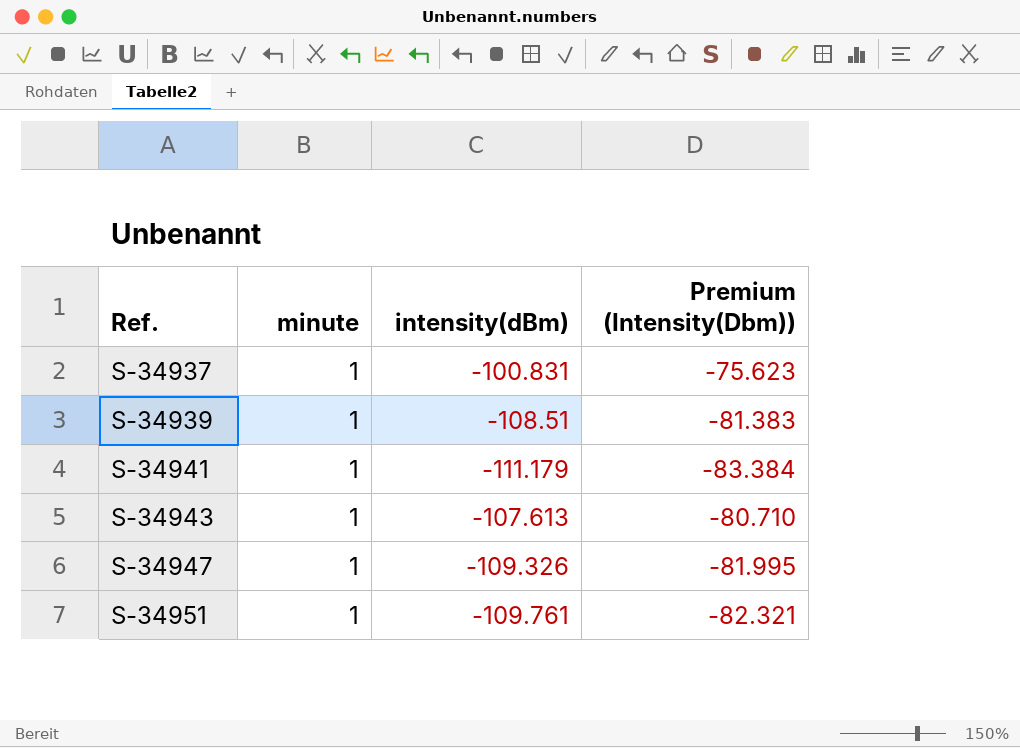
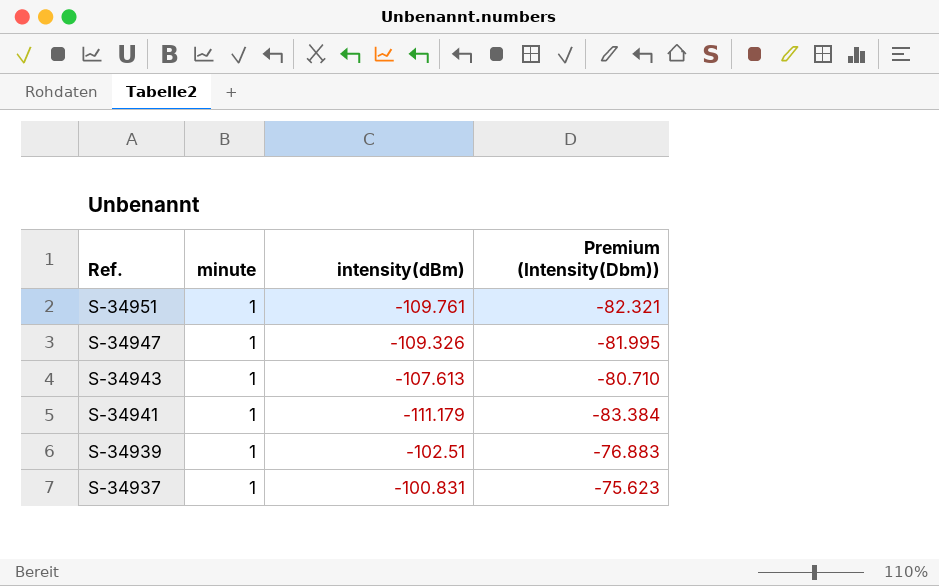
row order: Ref. ascending -> Ref. descending
S-34939 | intensity(dBm): -108.51 -> -102.51
S-34939 | Premium (Intensity(Dbm)): -81.383 -> -76.883

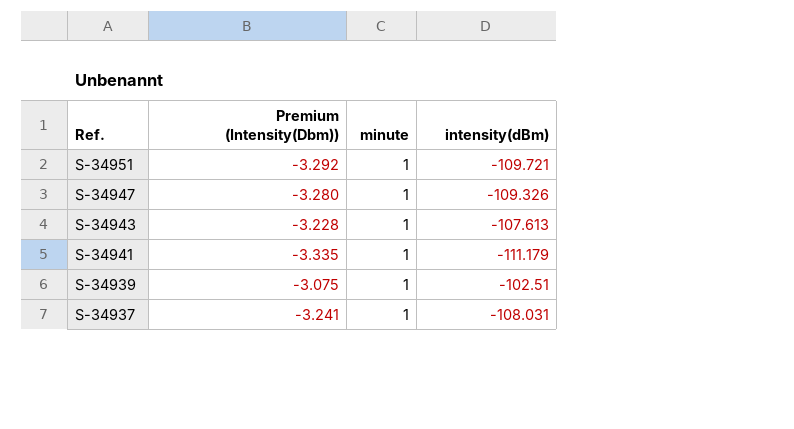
column Premium (Intensity(Dbm)) | formula: [intensity(dBm)] * 0.75 -> [intensity(dBm)] * 0.03
column Premium (Intensity(Dbm)) | position: 4 -> 2
S-34951 | intensity(dBm): -109.761 -> -109.721
S-34937 | intensity(dBm): -100.831 -> -108.031

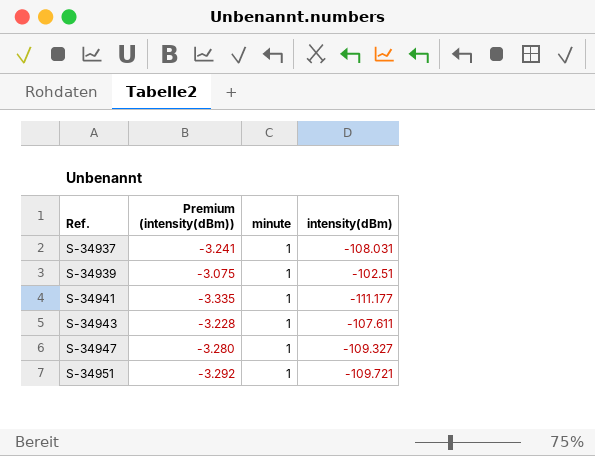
row order: Ref. descending -> Ref. ascending
column name: Premium (Intensity(Dbm)) -> Premium (intensity(dBm))
S-34941 | intensity(dBm): -111.179 -> -111.177
S-34943 | intensity(dBm): -107.613 -> -107.611
S-34947 | intensity(dBm): -109.326 -> -109.327

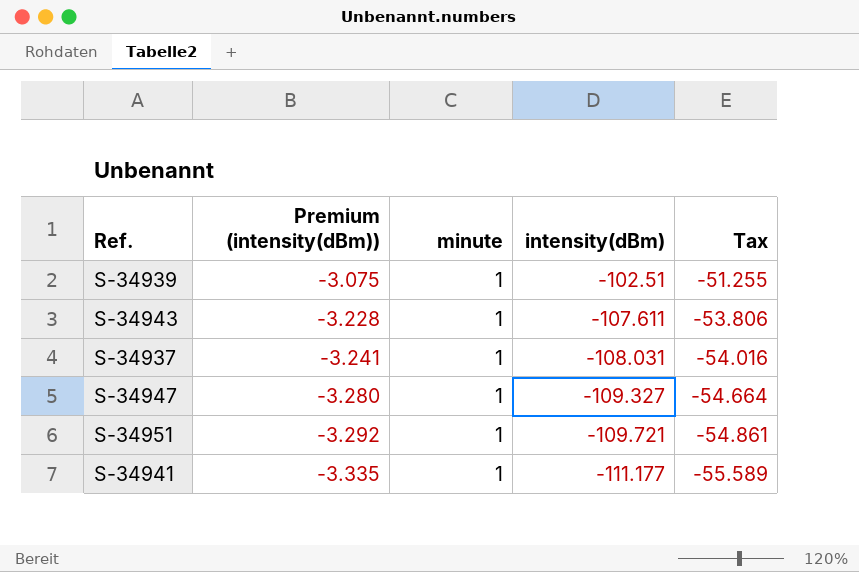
row order: Ref. ascending -> Premium (intensity(dBm)) descending
column Tax | formula: none -> [intensity(dBm)] * 0.5

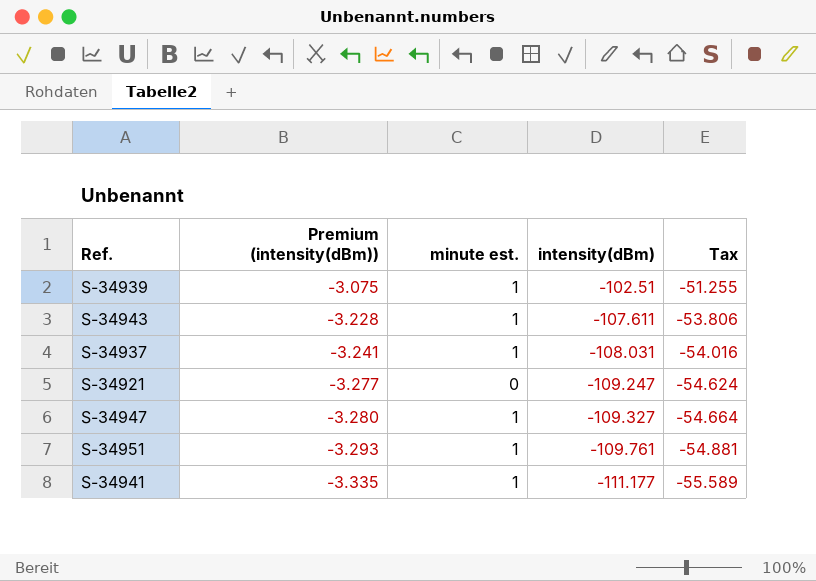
column name: minute -> minute est.
row S-34921: none -> -3.277 | 0 | -109.247 | -54.624
S-34951 | Premium (intensity(dBm)): -3.292 -> -3.293
S-34951 | intensity(dBm): -109.721 -> -109.761
S-34951 | Tax: -54.861 -> -54.881

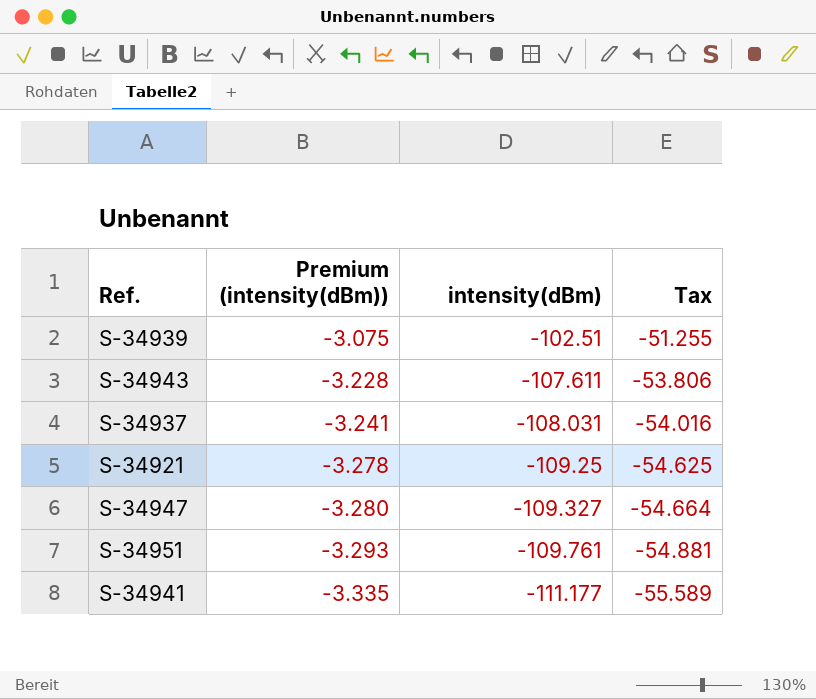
column minute est. | position: 3 -> none
S-34921 | Premium (intensity(dBm)): -3.277 -> -3.278
S-34921 | intensity(dBm): -109.247 -> -109.25
S-34921 | Tax: -54.624 -> -54.625

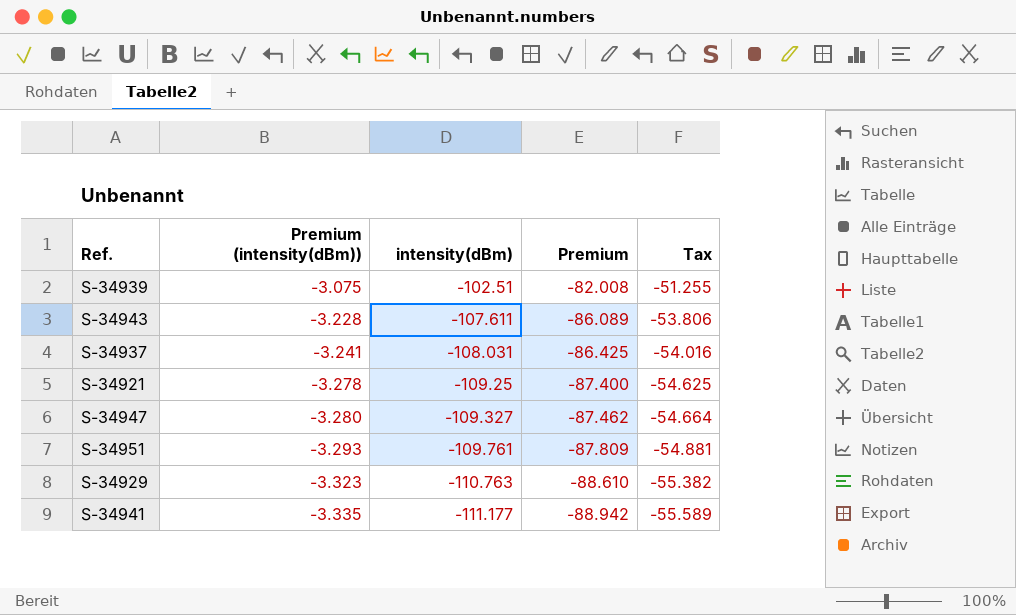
column Premium | formula: none -> [intensity(dBm)] * 0.8
row S-34929: none -> -3.323 | -110.763 | -88.610 | -55.382

